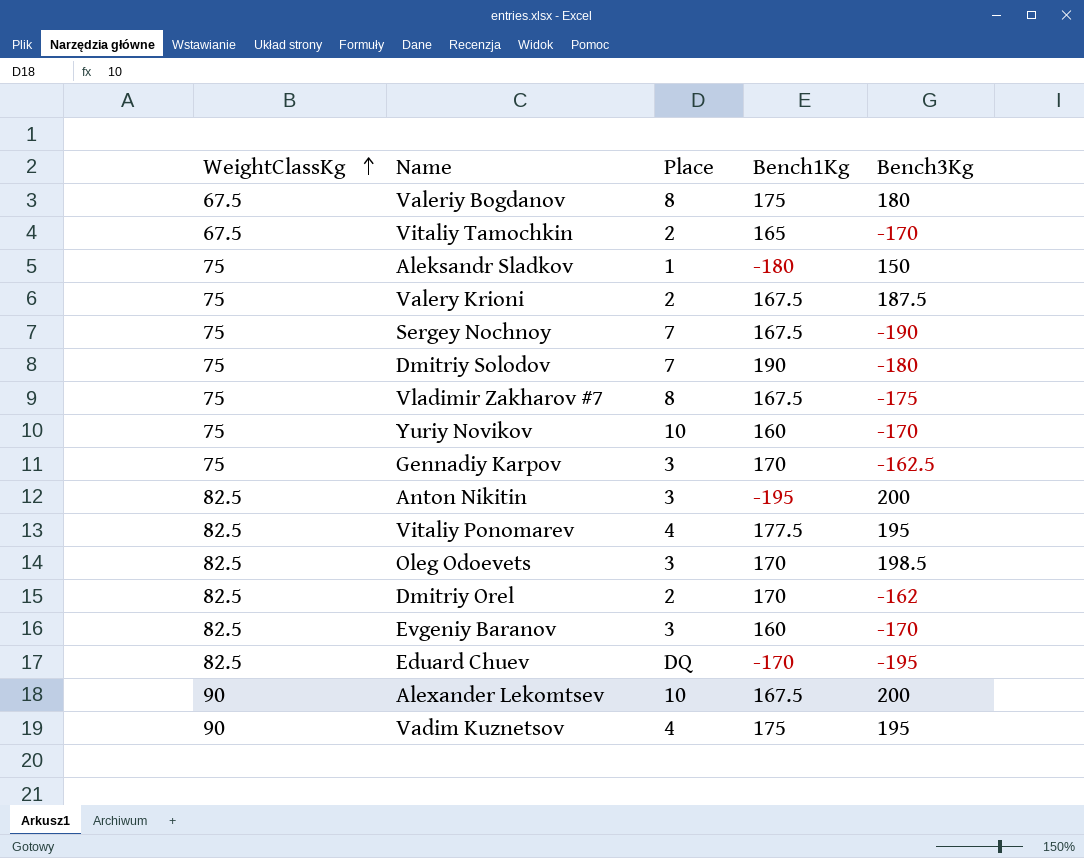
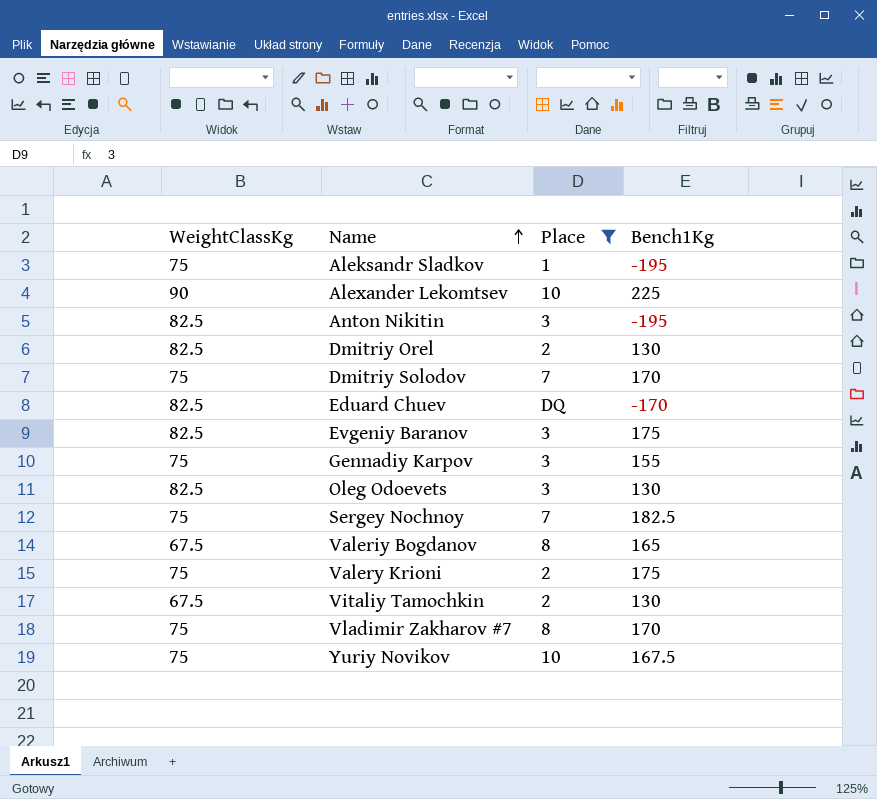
filter: none -> Place != 4
row order: WeightClassKg ascending -> Name ascending
column Bench3Kg | position: 5 -> none
Aleksandr Sladkov | Bench1Kg: -180 -> -195
Alexander Lekomtsev | Bench1Kg: 167.5 -> 225
Dmitriy Orel | Bench1Kg: 170 -> 130
Dmitriy Solodov | Bench1Kg: 190 -> 170
Evgeniy Baranov | Bench1Kg: 160 -> 175
Gennadiy Karpov | Bench1Kg: 170 -> 155
Oleg Odoevets | Bench1Kg: 170 -> 130
Sergey Nochnoy | Bench1Kg: 167.5 -> 182.5
Valeriy Bogdanov | Bench1Kg: 175 -> 165
Valery Krioni | Bench1Kg: 167.5 -> 175
Vitaliy Tamochkin | Bench1Kg: 165 -> 130
Vladimir Zakharov #7 | Bench1Kg: 167.5 -> 170
Yuriy Novikov | Bench1Kg: 160 -> 167.5

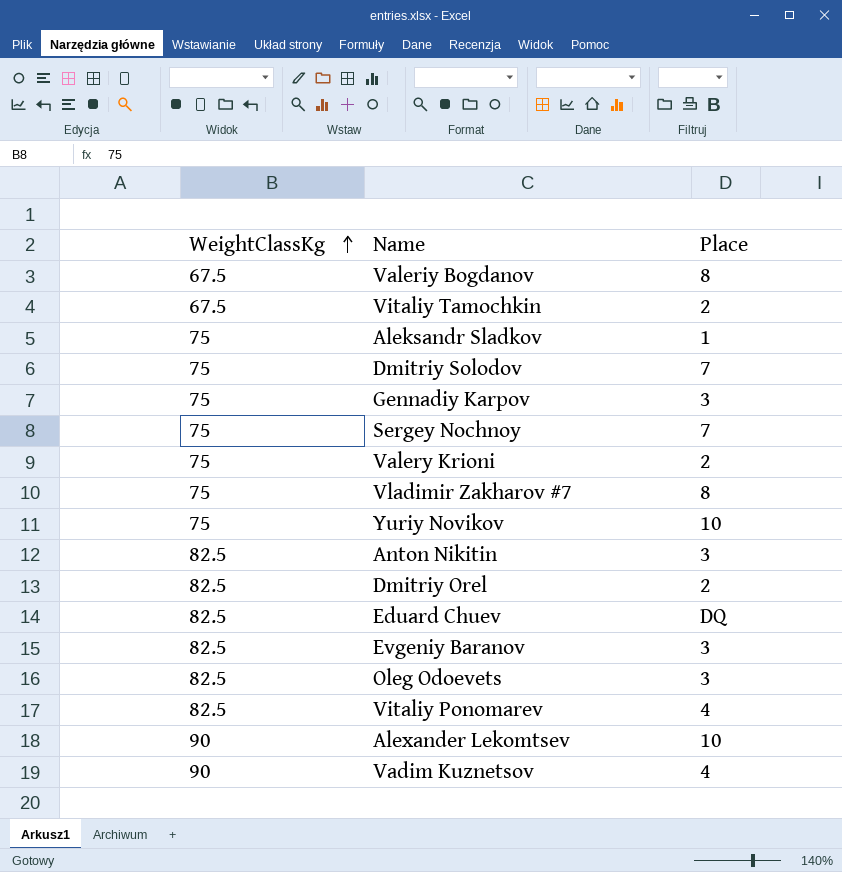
filter: Place != 4 -> none
row order: Name ascending -> WeightClassKg ascending
column Bench1Kg | position: 4 -> none

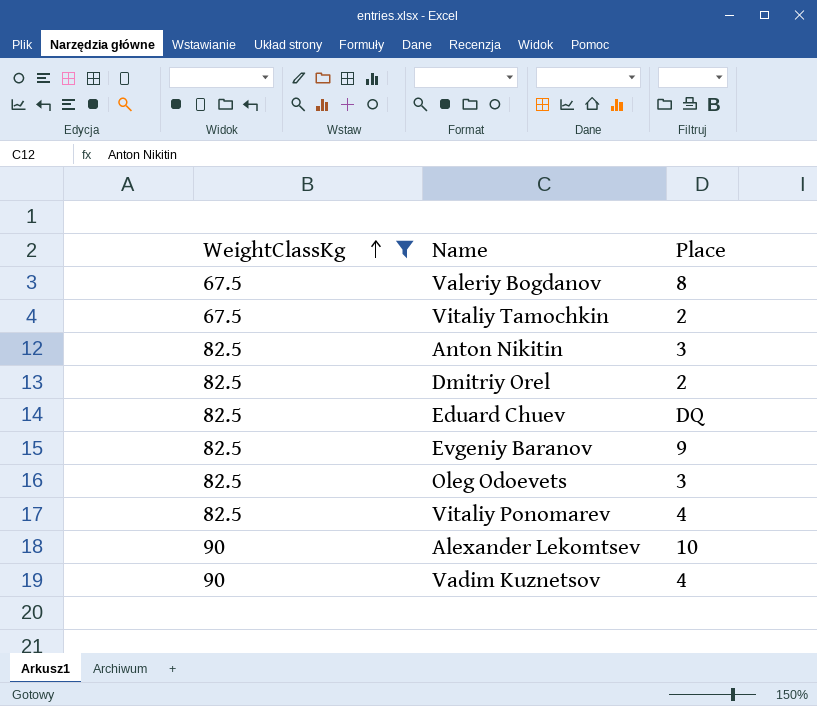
filter: none -> WeightClassKg != 75
Evgeniy Baranov | Place: 3 -> 9

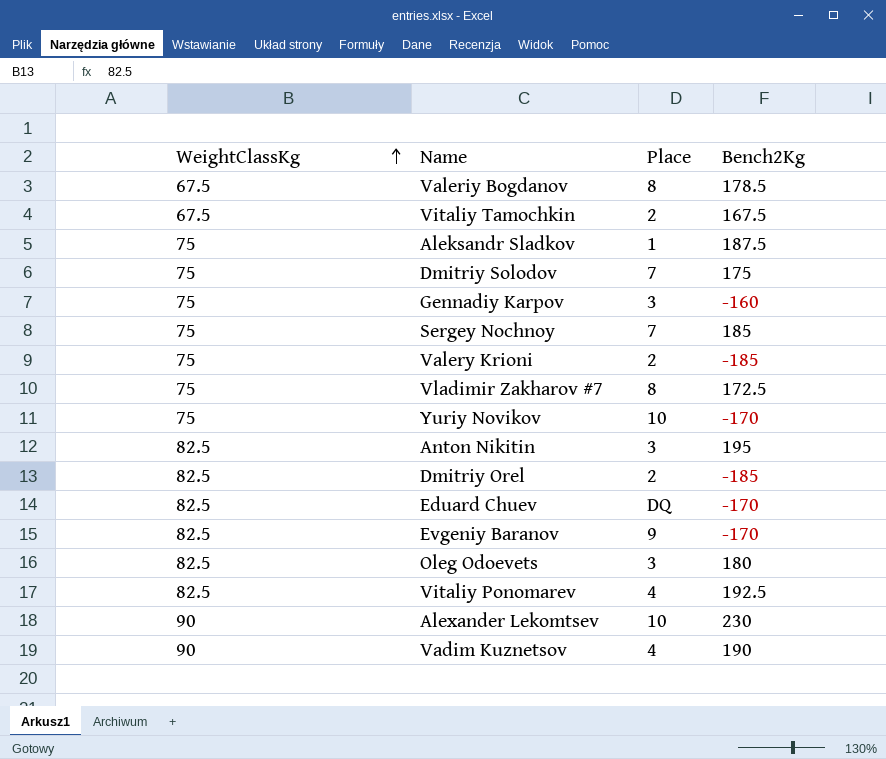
filter: WeightClassKg != 75 -> none
column Bench2Kg | position: none -> 4

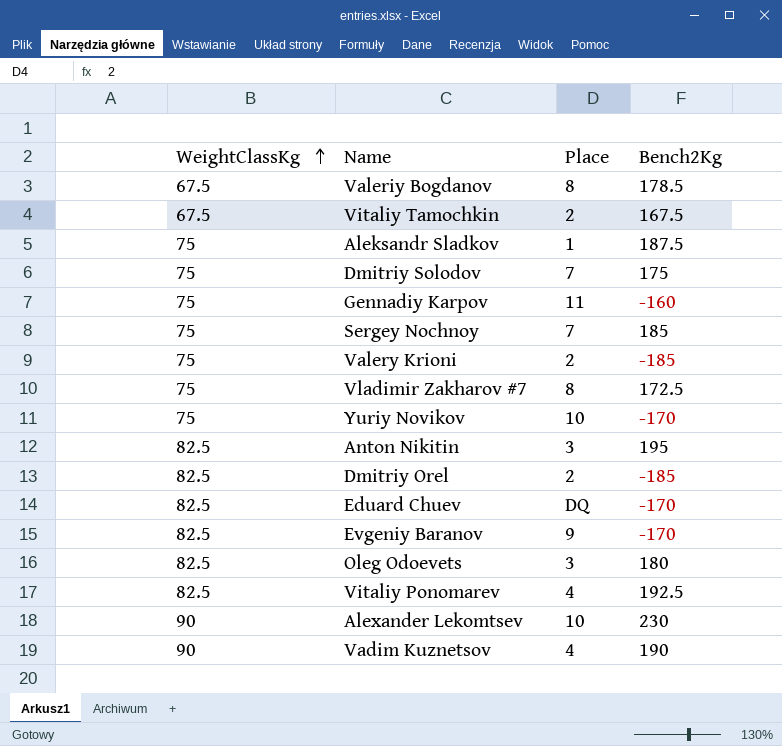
Gennadiy Karpov | Place: 3 -> 11

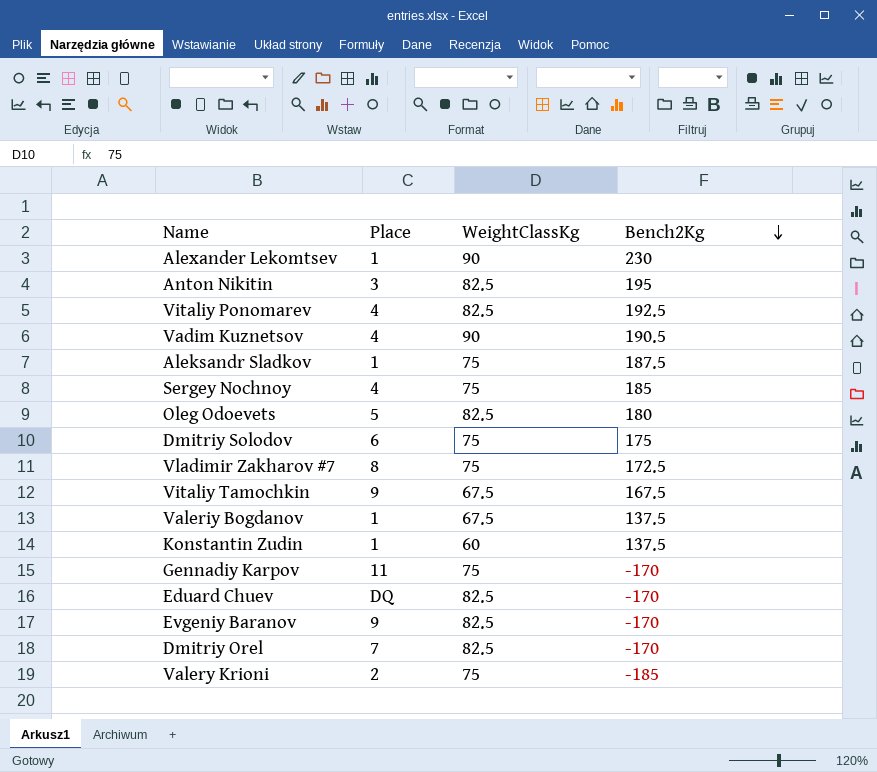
row order: WeightClassKg ascending -> Bench2Kg descending
column WeightClassKg | position: 1 -> 3
row Yuriy Novikov: 75 | 10 | -170 -> none
Alexander Lekomtsev | Place: 10 -> 1
Vadim Kuznetsov | Bench2Kg: 190 -> 190.5
Sergey Nochnoy | Place: 7 -> 4
Oleg Odoevets | Place: 3 -> 5
Dmitriy Solodov | Place: 7 -> 6
Vitaliy Tamochkin | Place: 2 -> 9
Valeriy Bogdanov | Place: 8 -> 1
Valeriy Bogdanov | Bench2Kg: 178.5 -> 137.5
row Konstantin Zudin: none -> 1 | 60 | 137.5
Gennadiy Karpov | Bench2Kg: -160 -> -170
Dmitriy Orel | Place: 2 -> 7
Dmitriy Orel | Bench2Kg: -185 -> -170

